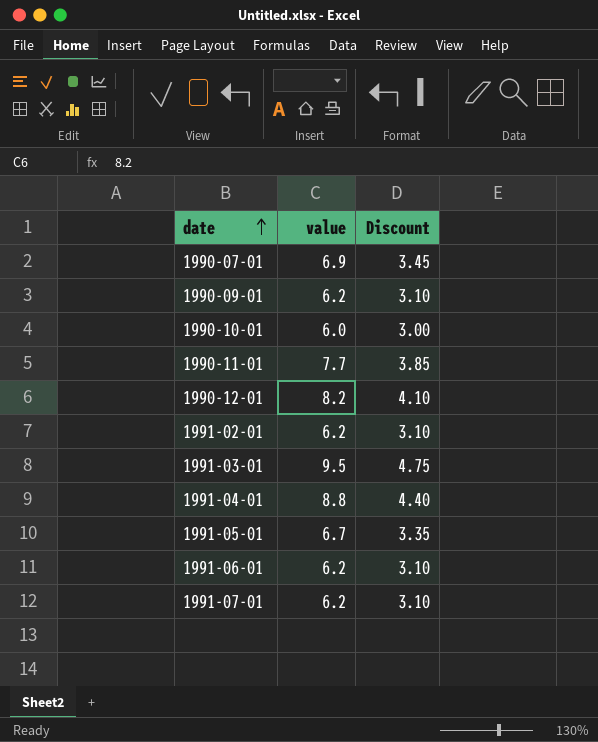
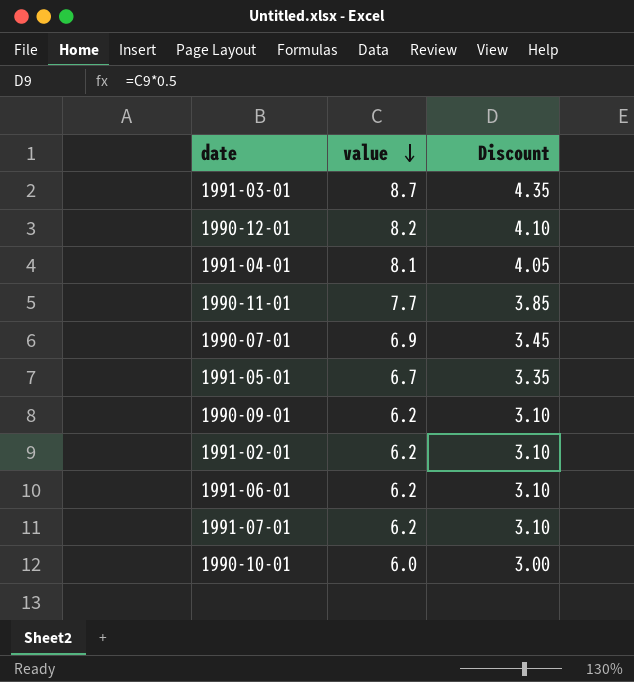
row order: date ascending -> value descending
1991-03-01 | value: 9.5 -> 8.7
1991-03-01 | Discount: 4.75 -> 4.35
1991-04-01 | value: 8.8 -> 8.1
1991-04-01 | Discount: 4.40 -> 4.05

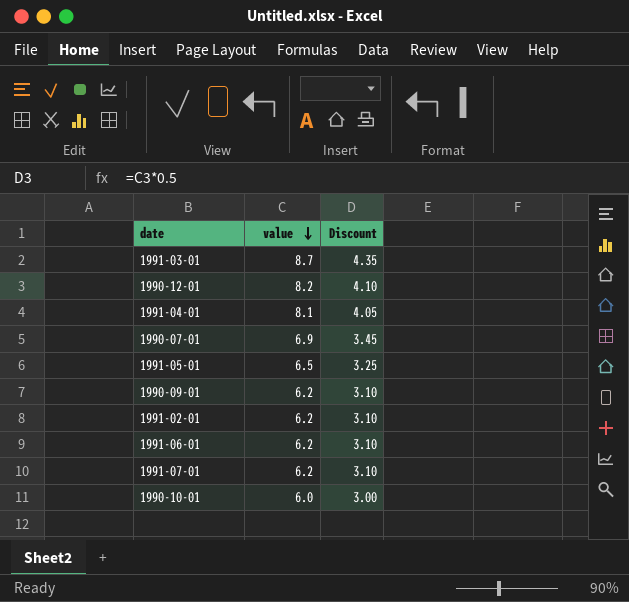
row 1990-11-01: 7.7 | 3.85 -> none
1991-05-01 | value: 6.7 -> 6.5
1991-05-01 | Discount: 3.35 -> 3.25

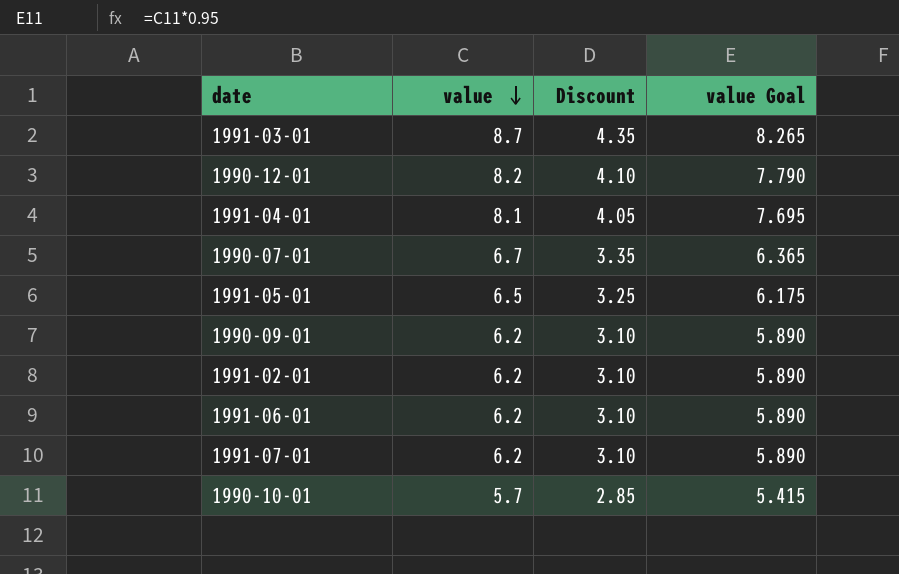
column value Goal | formula: none -> [value] * 0.95
1990-07-01 | value: 6.9 -> 6.7
1990-07-01 | Discount: 3.45 -> 3.35
1990-10-01 | value: 6.0 -> 5.7
1990-10-01 | Discount: 3.00 -> 2.85

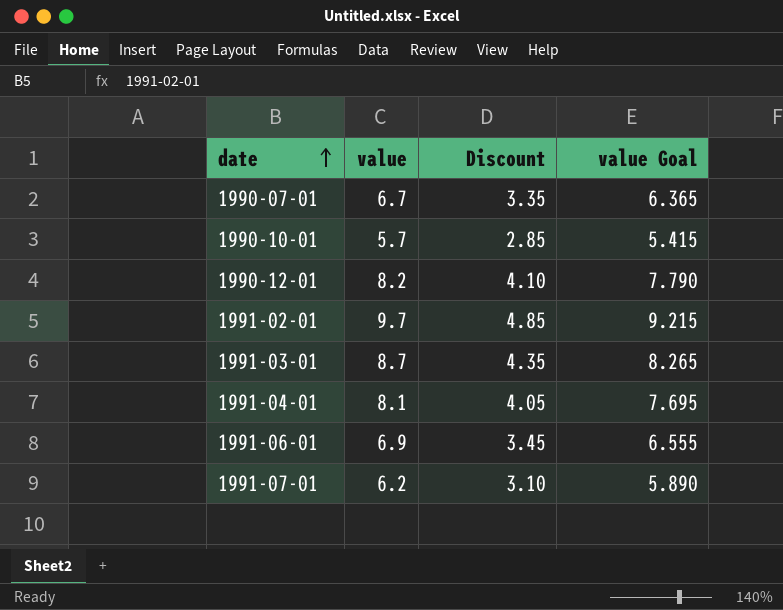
row order: value descending -> date ascending
row 1991-05-01: 6.5 | 3.25 | 6.175 -> none
row 1990-09-01: 6.2 | 3.10 | 5.890 -> none
1991-02-01 | value: 6.2 -> 9.7
1991-02-01 | Discount: 3.10 -> 4.85
1991-02-01 | value Goal: 5.890 -> 9.215
1991-06-01 | value: 6.2 -> 6.9
1991-06-01 | Discount: 3.10 -> 3.45
1991-06-01 | value Goal: 5.890 -> 6.555

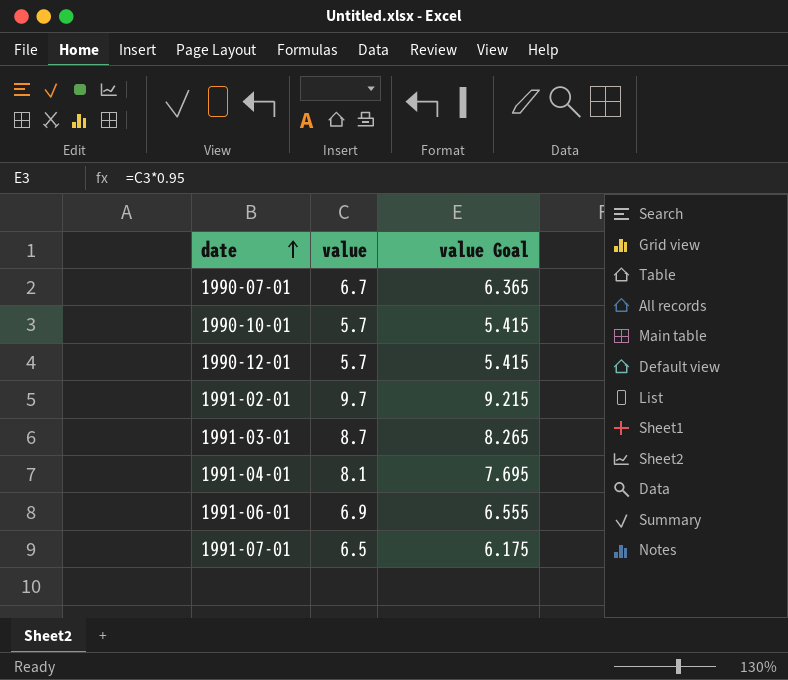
column Discount | formula: [value] * 0.5 -> none
1990-12-01 | value: 8.2 -> 5.7
1990-12-01 | value Goal: 7.790 -> 5.415
1991-07-01 | value: 6.2 -> 6.5
1991-07-01 | value Goal: 5.890 -> 6.175

